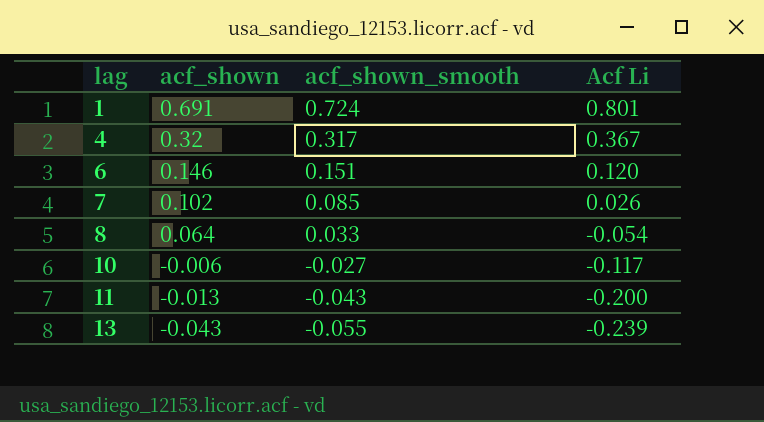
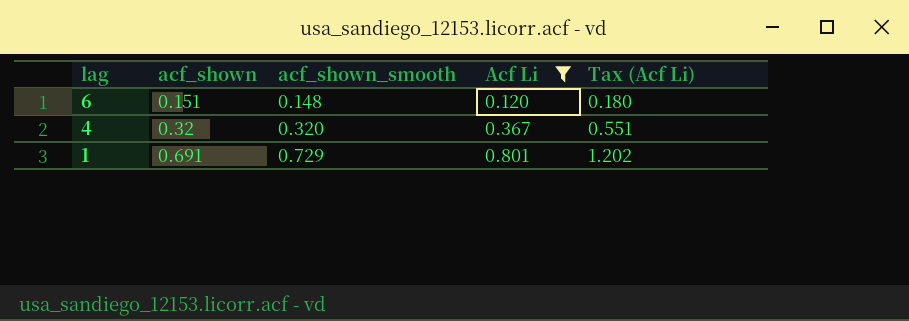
filter: none -> Acf Li >= 0.120
row order: lag ascending -> lag descending
column Tax (Acf Li) | formula: none -> [Acf Li] * 1.5
6 | acf_shown: 0.146 -> 0.151
6 | acf_shown_smooth: 0.151 -> 0.148
4 | acf_shown_smooth: 0.317 -> 0.320
1 | acf_shown_smooth: 0.724 -> 0.729

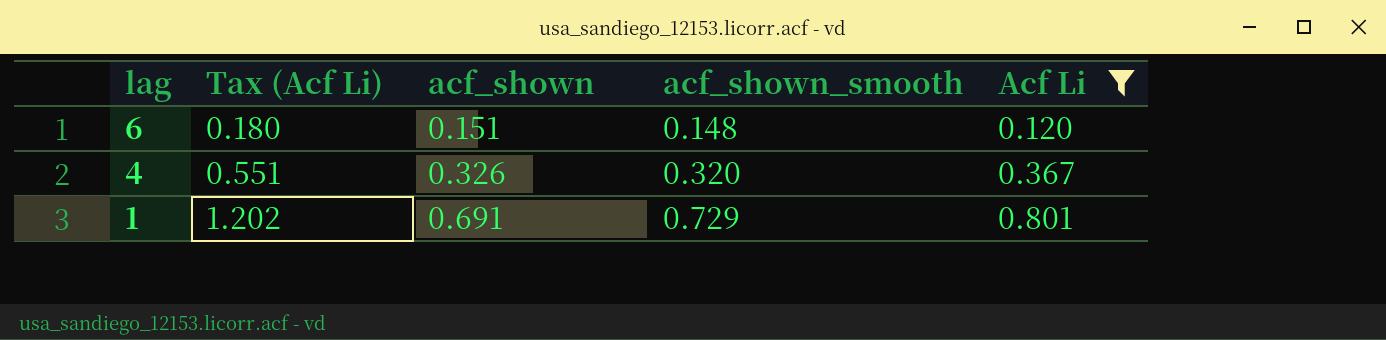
column Tax (Acf Li) | position: 5 -> 2
4 | acf_shown: 0.32 -> 0.326

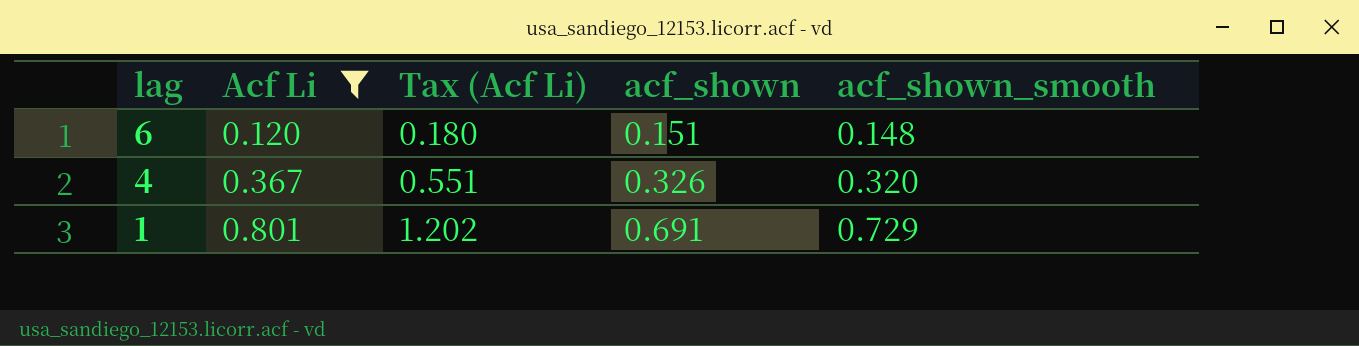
column Acf Li | position: 5 -> 2

